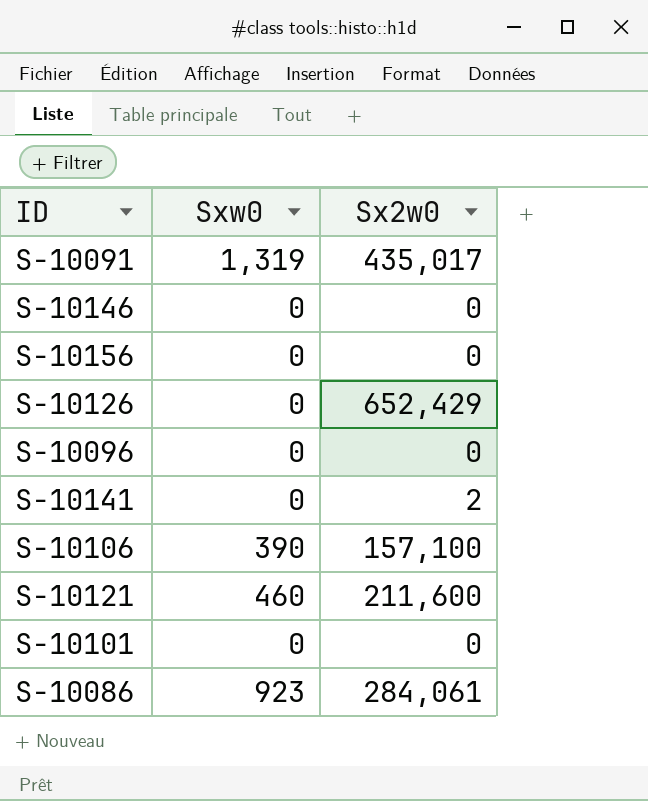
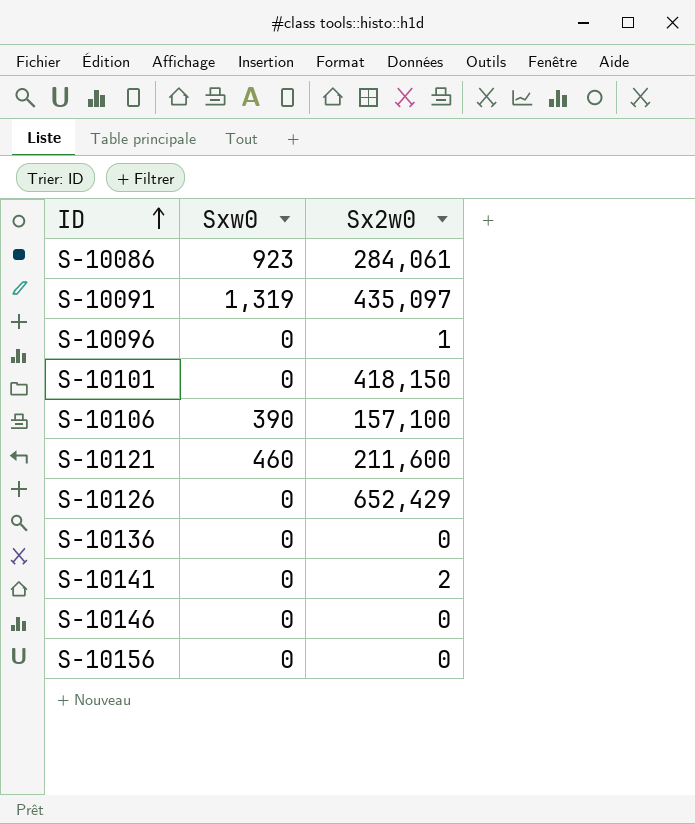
row order: none -> ID ascending
S-10091 | Sx2w0: 435,017 -> 435,097
S-10096 | Sx2w0: 0 -> 1
S-10101 | Sx2w0: 0 -> 418,150
row S-10136: none -> 0 | 0

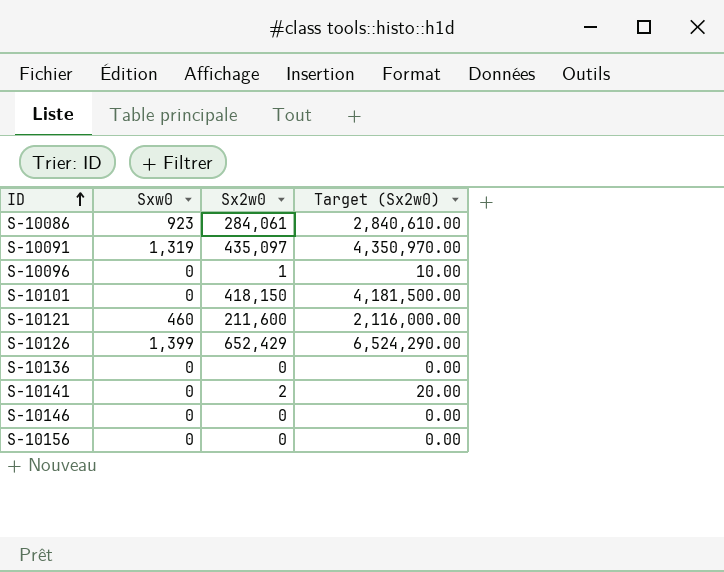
column Target (Sx2w0) | formula: none -> [Sx2w0] * 10
row S-10106: 390 | 157,100 -> none
S-10126 | Sxw0: 0 -> 1,399

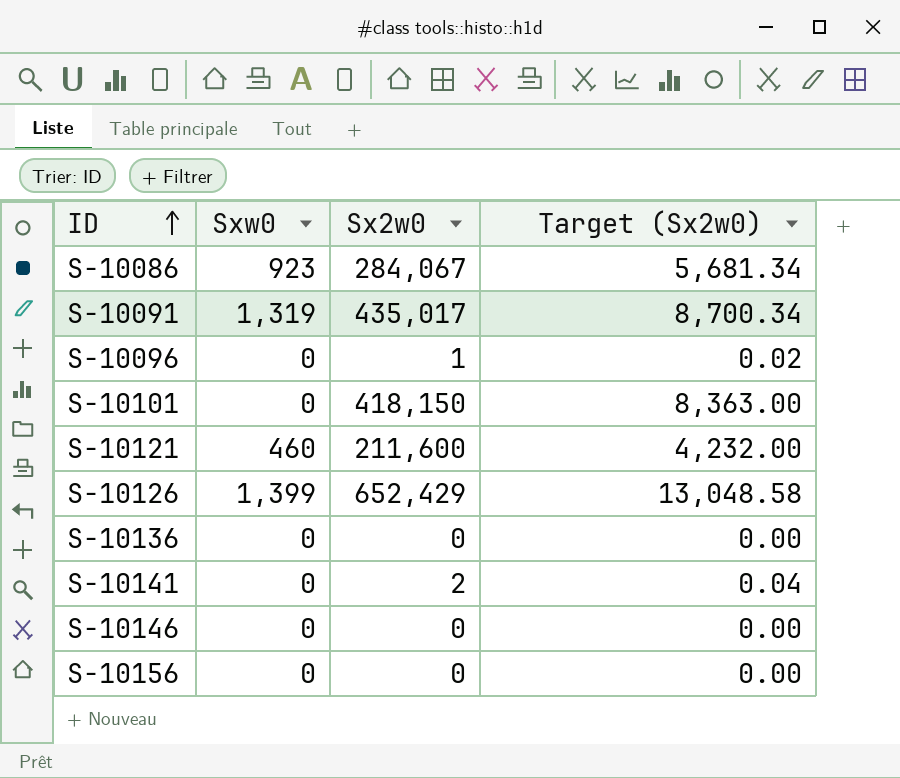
column Target (Sx2w0) | formula: [Sx2w0] * 10 -> [Sx2w0] * 0.02
S-10086 | Sx2w0: 284,061 -> 284,067
S-10091 | Sx2w0: 435,097 -> 435,017

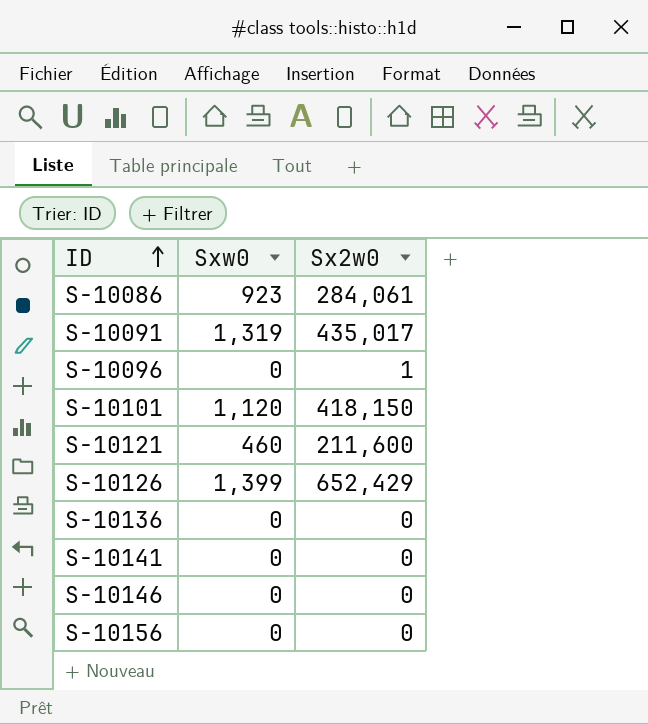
column Target (Sx2w0) | formula: [Sx2w0] * 0.02 -> none
S-10086 | Sx2w0: 284,067 -> 284,061
S-10101 | Sxw0: 0 -> 1,120
S-10141 | Sx2w0: 2 -> 0

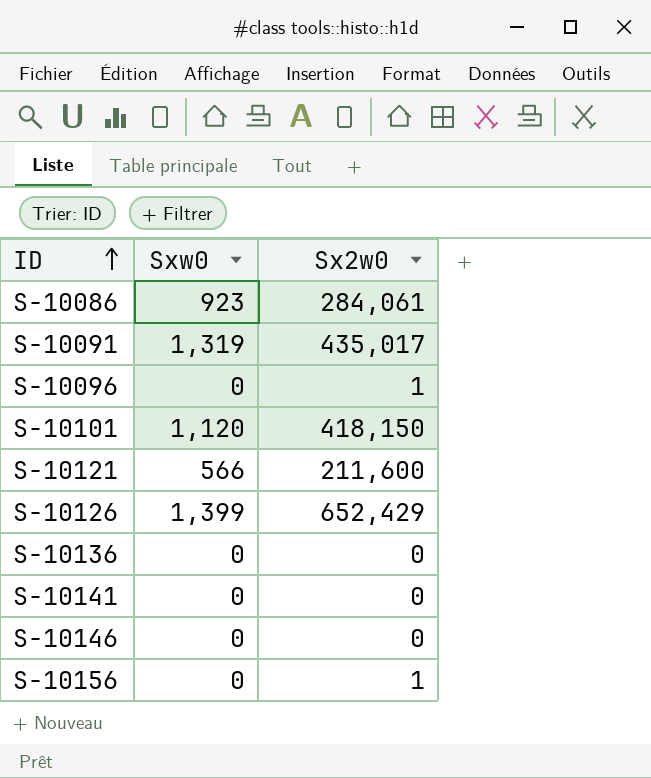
S-10121 | Sxw0: 460 -> 566
S-10156 | Sx2w0: 0 -> 1

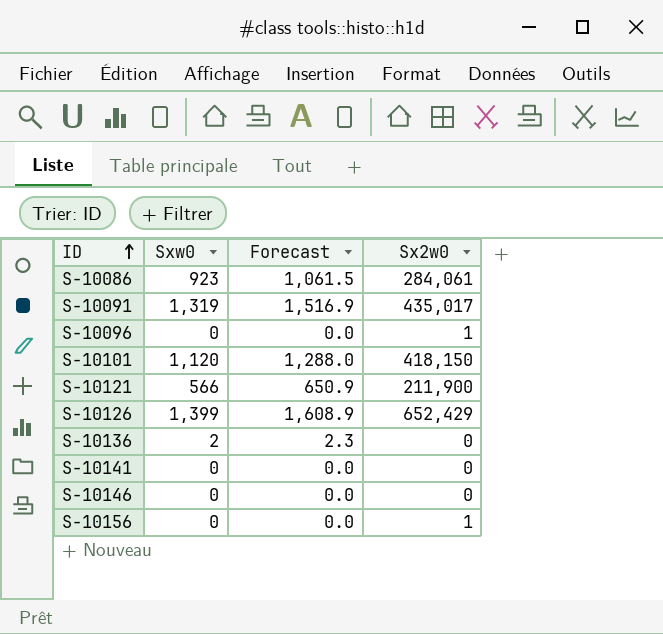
column Forecast | formula: none -> [Sxw0] * 1.15
S-10121 | Sx2w0: 211,600 -> 211,900
S-10136 | Sxw0: 0 -> 2

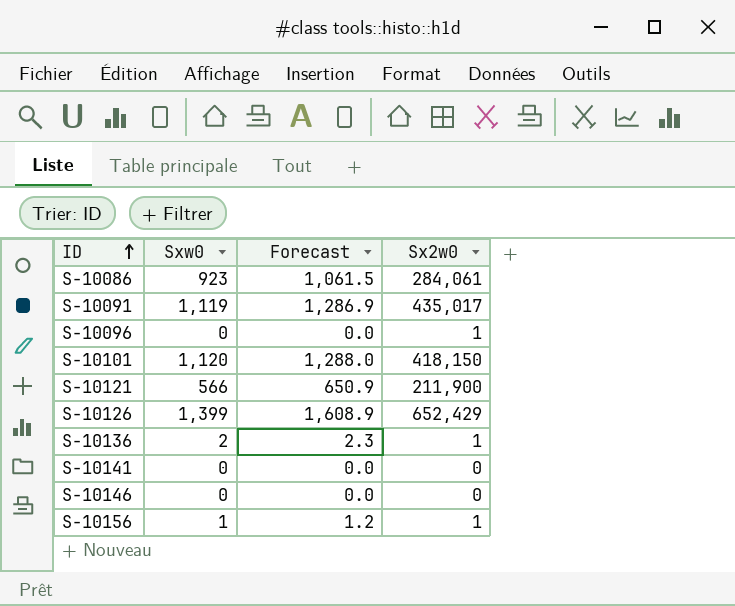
S-10091 | Sxw0: 1,319 -> 1,119
S-10091 | Forecast: 1,516.9 -> 1,286.9
S-10136 | Sx2w0: 0 -> 1
S-10156 | Sxw0: 0 -> 1
S-10156 | Forecast: 0.0 -> 1.2

